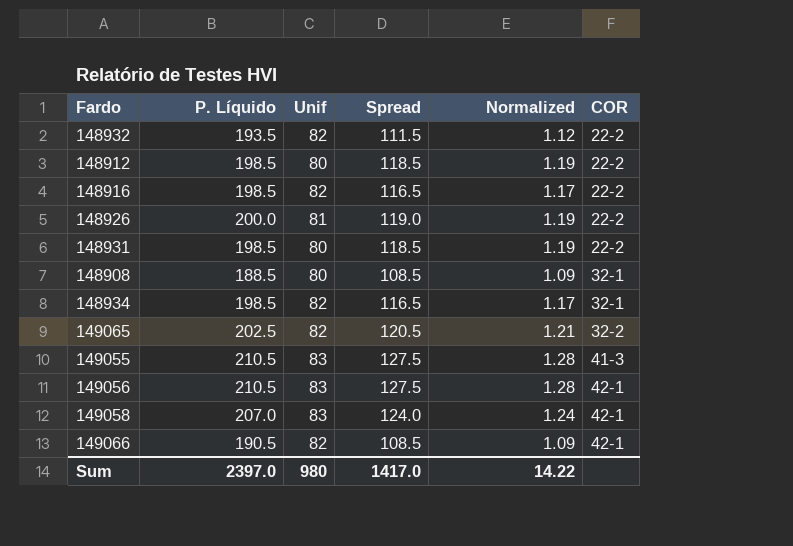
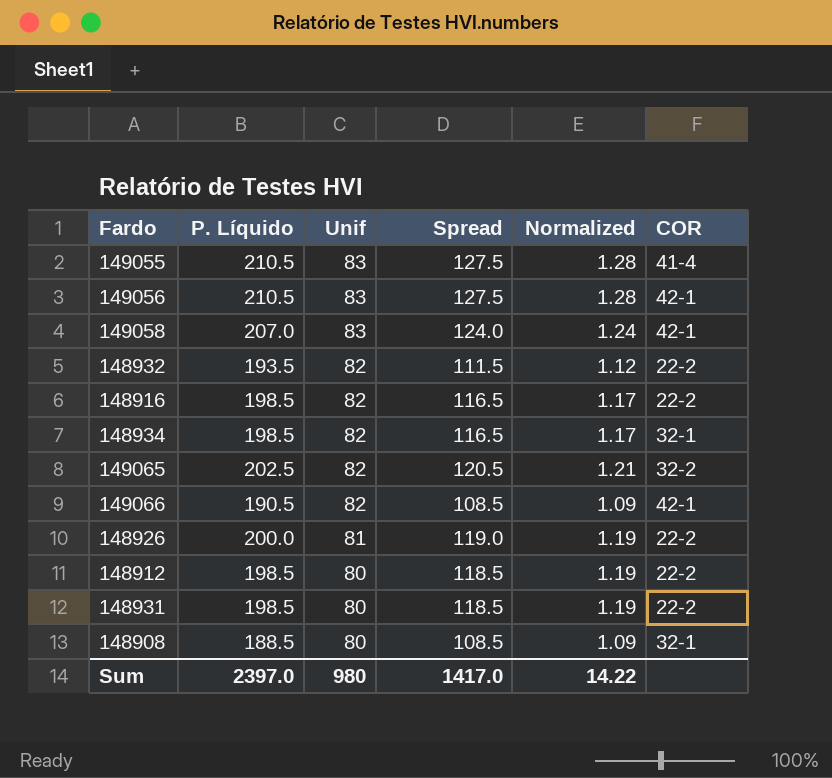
row order: COR ascending -> Unif descending
149055 | COR: 41-3 -> 41-4

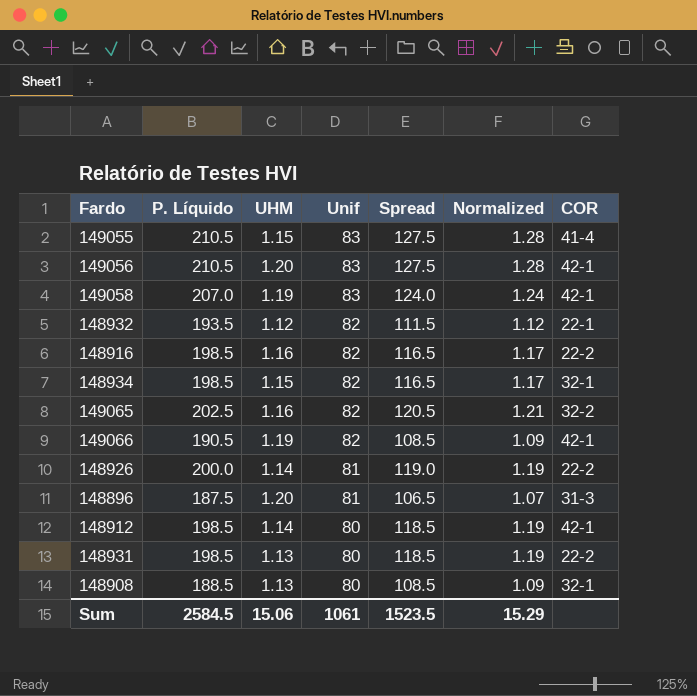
column UHM | position: none -> 3
148932 | COR: 22-2 -> 22-1
row 148896: none -> 187.5 | 1.20 | 81 | 106.5 | 1.07 | 31-3
148912 | COR: 22-2 -> 42-1
Sum | P. Líquido: 2397.0 -> 2584.5
Sum | Unif: 980 -> 1061
Sum | Spread: 1417.0 -> 1523.5
Sum | Normalized: 14.22 -> 15.29

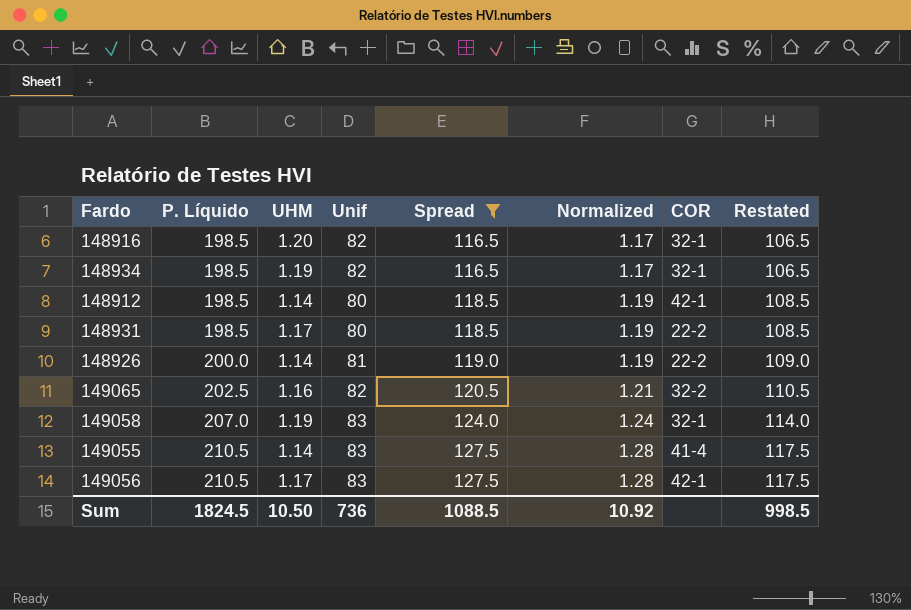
filter: none -> Spread >= 116.5
row order: Unif descending -> P. Líquido ascending
column Restated | formula: none -> [Spread] - 10
148916 | UHM: 1.16 -> 1.20
148916 | COR: 22-2 -> 32-1
148934 | UHM: 1.15 -> 1.19
148931 | UHM: 1.13 -> 1.17
149058 | COR: 42-1 -> 32-1
149055 | UHM: 1.15 -> 1.14
149056 | UHM: 1.20 -> 1.17
Sum | P. Líquido: 2584.5 -> 1824.5
Sum | UHM: 15.06 -> 10.50
Sum | Unif: 1061 -> 736
Sum | Spread: 1523.5 -> 1088.5
Sum | Normalized: 15.29 -> 10.92

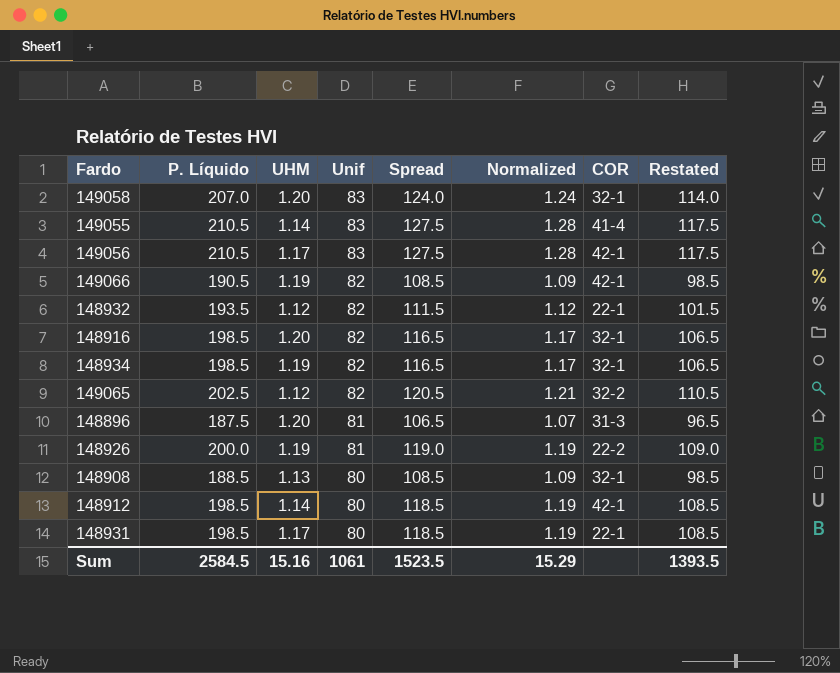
filter: Spread >= 116.5 -> none
row order: P. Líquido ascending -> Unif descending
149058 | UHM: 1.19 -> 1.20
149065 | UHM: 1.16 -> 1.12
148926 | UHM: 1.14 -> 1.19
148931 | COR: 22-2 -> 22-1
Sum | P. Líquido: 1824.5 -> 2584.5
Sum | UHM: 10.50 -> 15.16
Sum | Unif: 736 -> 1061
Sum | Spread: 1088.5 -> 1523.5
Sum | Normalized: 10.92 -> 15.29
Sum | Restated: 998.5 -> 1393.5

